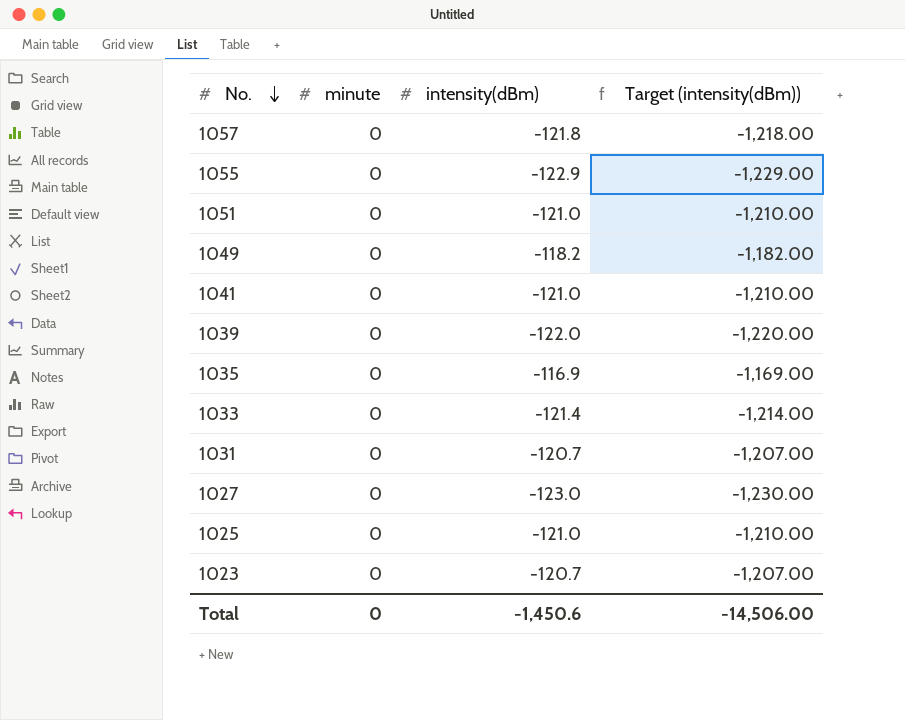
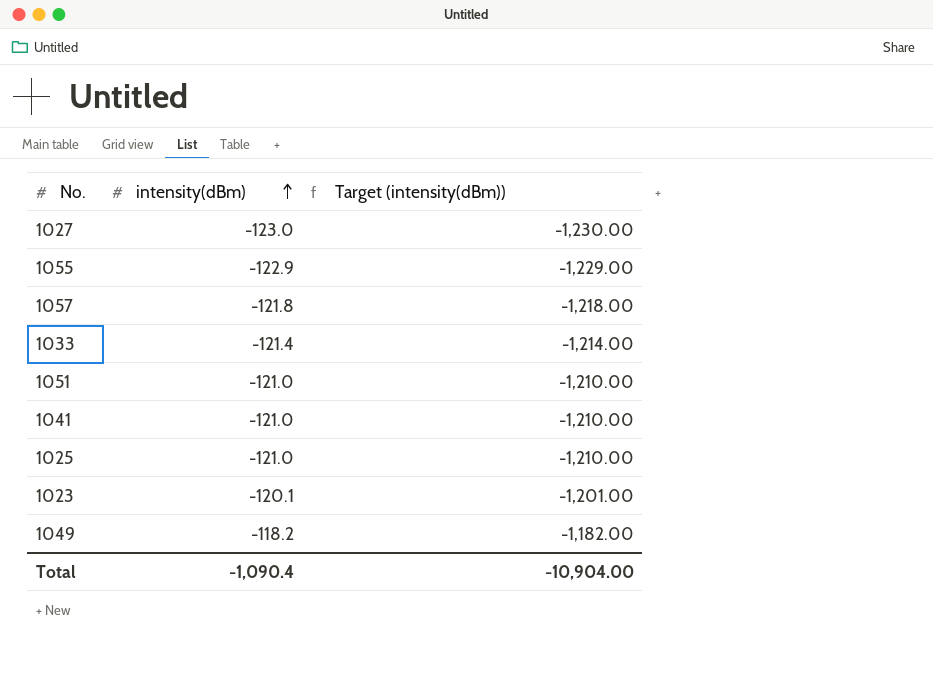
row order: No. descending -> intensity(dBm) ascending
column minute | position: 2 -> none
row 1039: 0 | -122.0 | -1,220.00 -> none
row 1035: 0 | -116.9 | -1,169.00 -> none
row 1031: 0 | -120.7 | -1,207.00 -> none
1023 | intensity(dBm): -120.7 -> -120.1
1023 | Target (intensity(dBm)): -1,207.00 -> -1,201.00
Total | intensity(dBm): -1,450.6 -> -1,090.4
Total | Target (intensity(dBm)): -14,506.00 -> -10,904.00

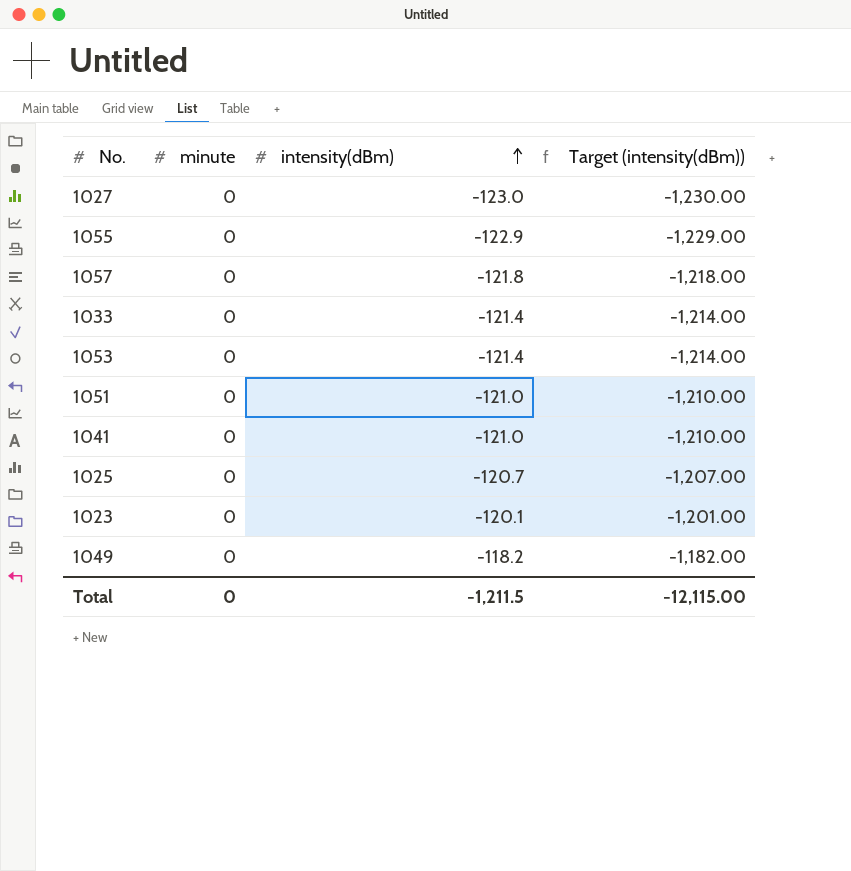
column minute | position: none -> 2
row 1053: none -> 0 | -121.4 | -1,214.00
1025 | intensity(dBm): -121.0 -> -120.7
1025 | Target (intensity(dBm)): -1,210.00 -> -1,207.00
Total | intensity(dBm): -1,090.4 -> -1,211.5
Total | Target (intensity(dBm)): -10,904.00 -> -12,115.00

